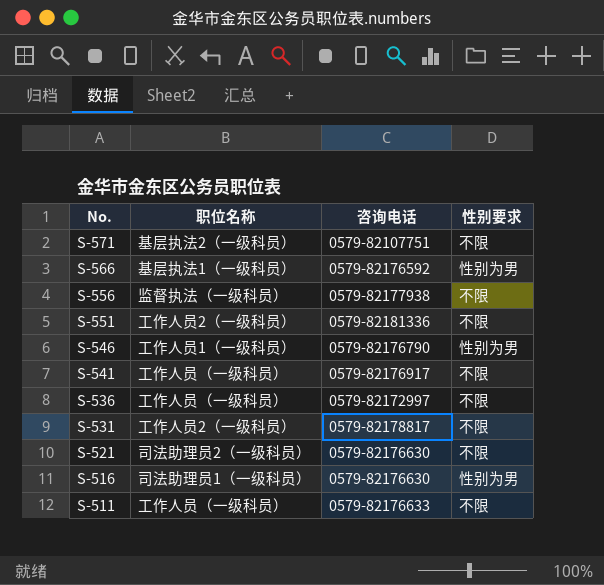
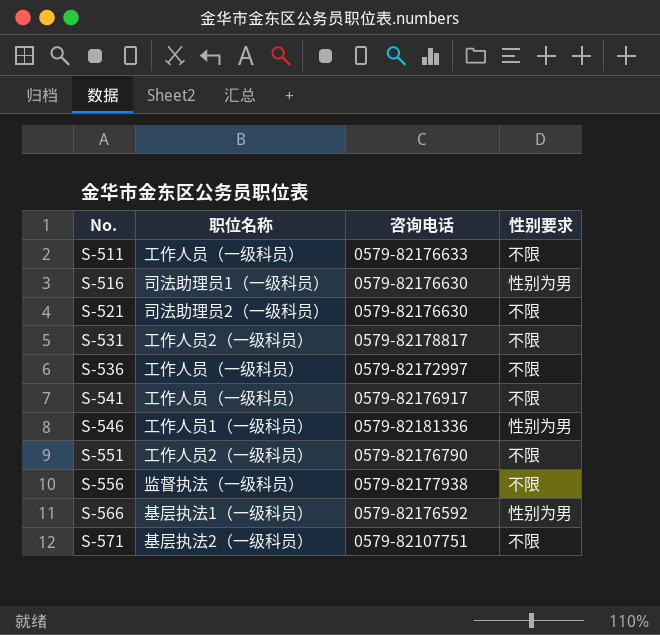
row order: No. descending -> No. ascending
S-546 | 咨询电话: 0579-82176790 -> 0579-82181336
S-551 | 咨询电话: 0579-82181336 -> 0579-82176790

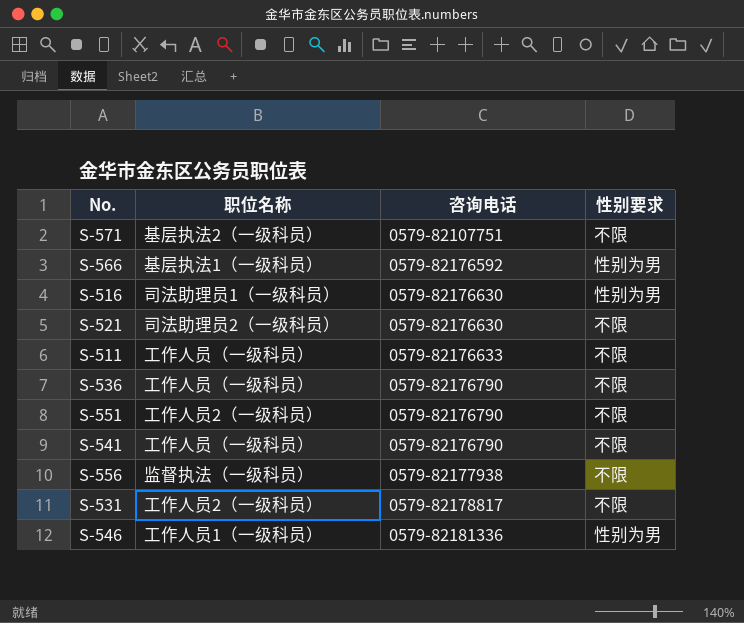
row order: No. ascending -> 咨询电话 ascending
S-536 | 咨询电话: 0579-82172997 -> 0579-82176790
S-541 | 咨询电话: 0579-82176917 -> 0579-82176790

